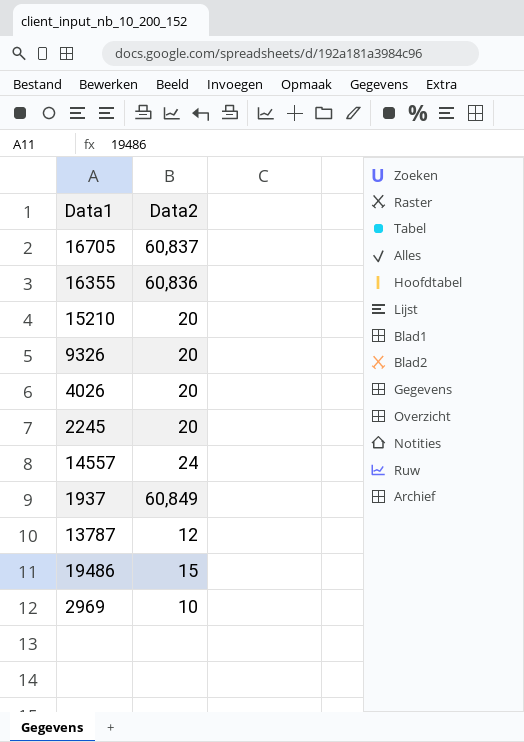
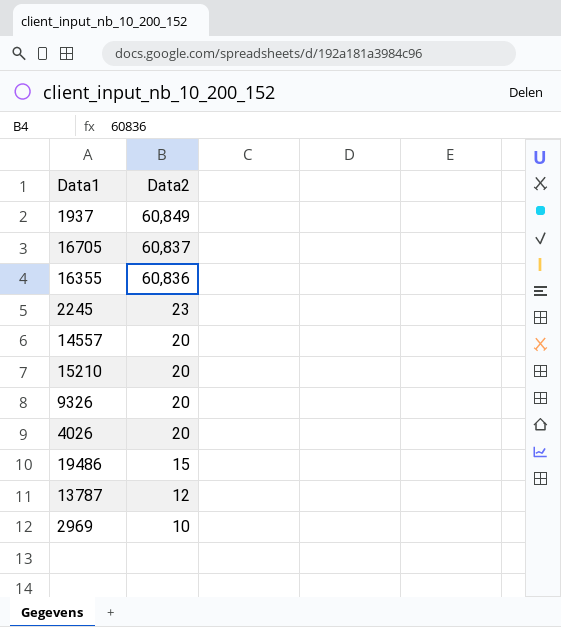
row order: none -> Data2 descending
2245 | Data2: 20 -> 23
14557 | Data2: 24 -> 20

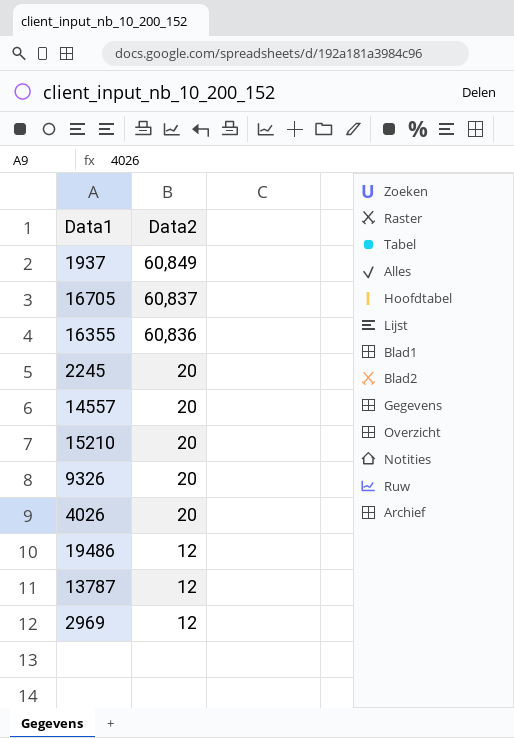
2245 | Data2: 23 -> 20
19486 | Data2: 15 -> 12
2969 | Data2: 10 -> 12

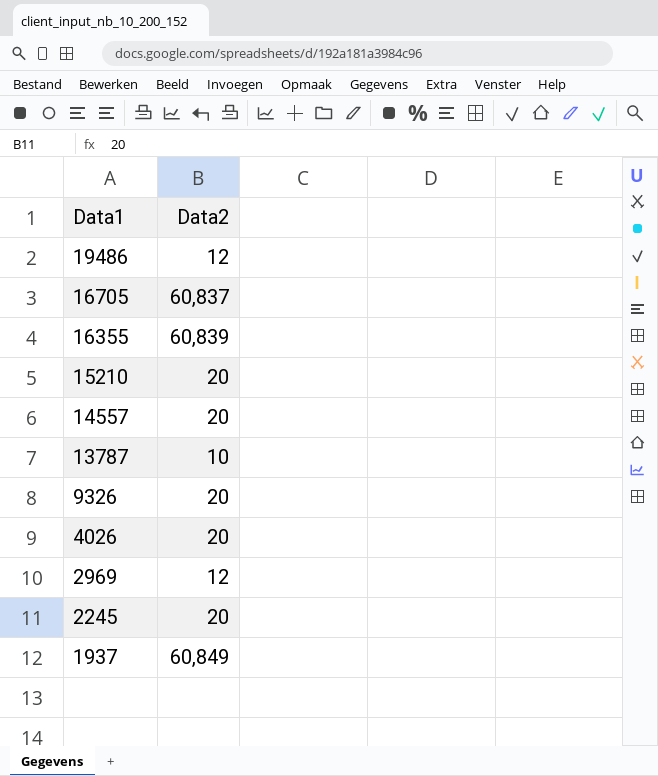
row order: Data2 descending -> Data1 descending
16355 | Data2: 60,836 -> 60,839
13787 | Data2: 12 -> 10

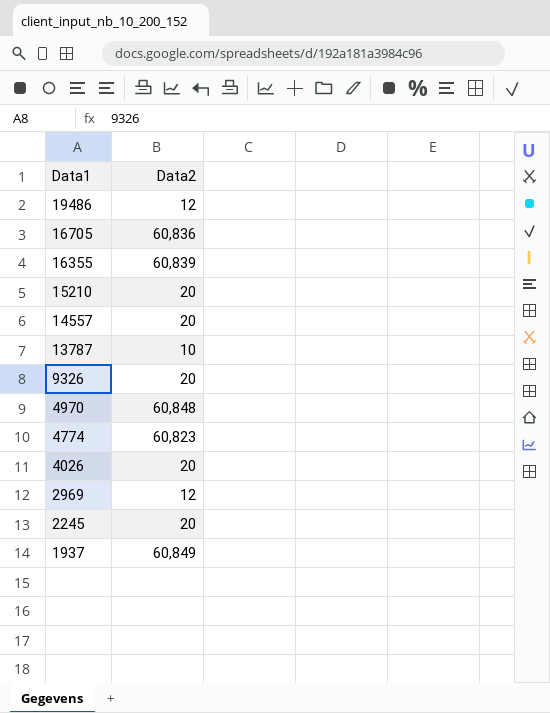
16705 | Data2: 60,837 -> 60,836
row 4970: none -> 60,848
row 4774: none -> 60,823

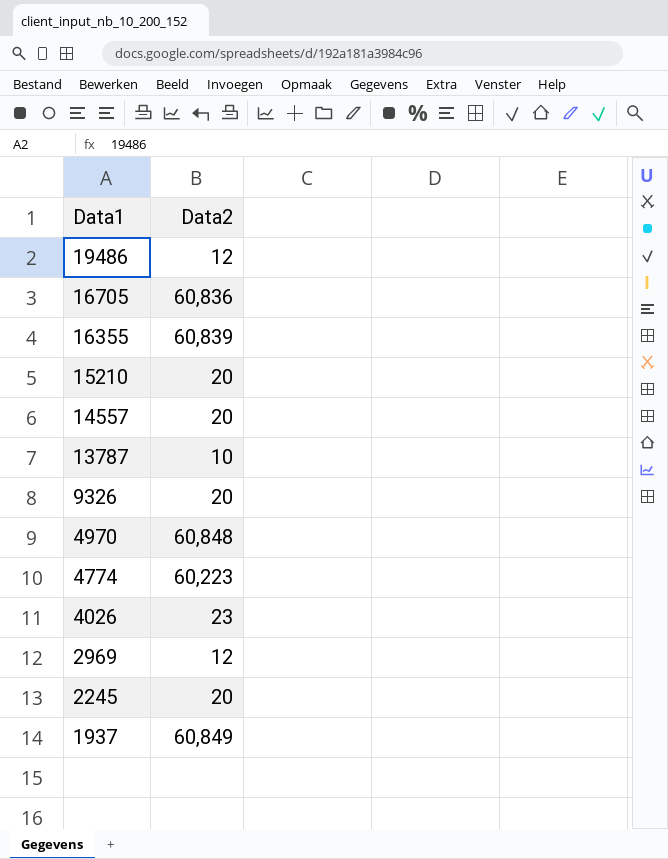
4774 | Data2: 60,823 -> 60,223
4026 | Data2: 20 -> 23

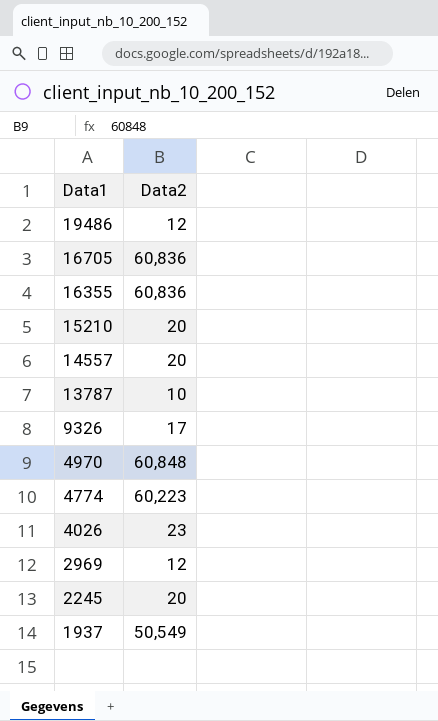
16355 | Data2: 60,839 -> 60,836
9326 | Data2: 20 -> 17
1937 | Data2: 60,849 -> 50,549

